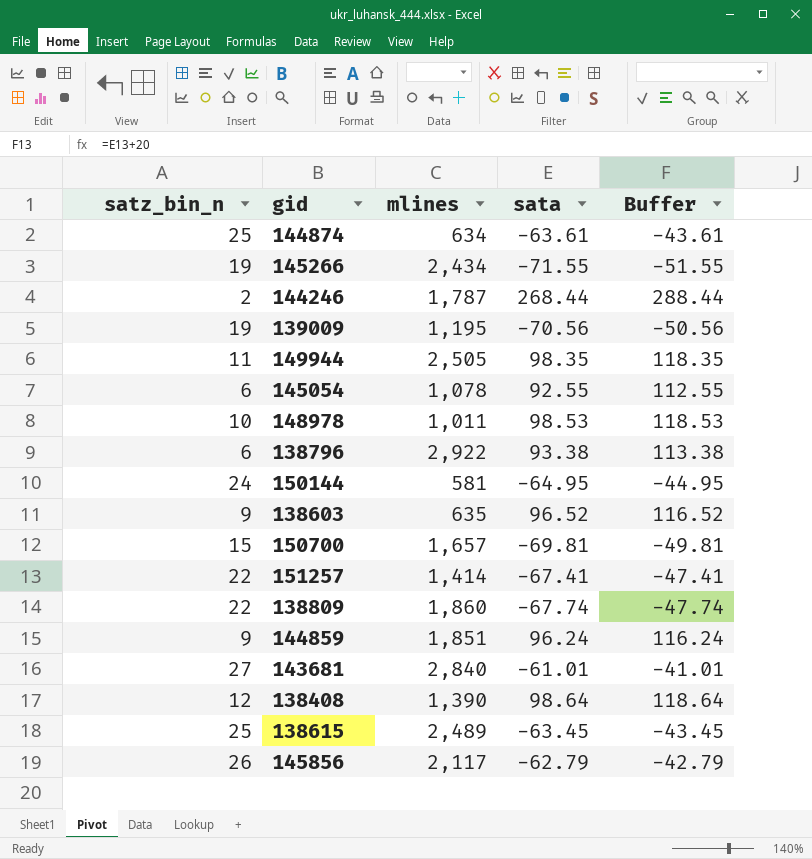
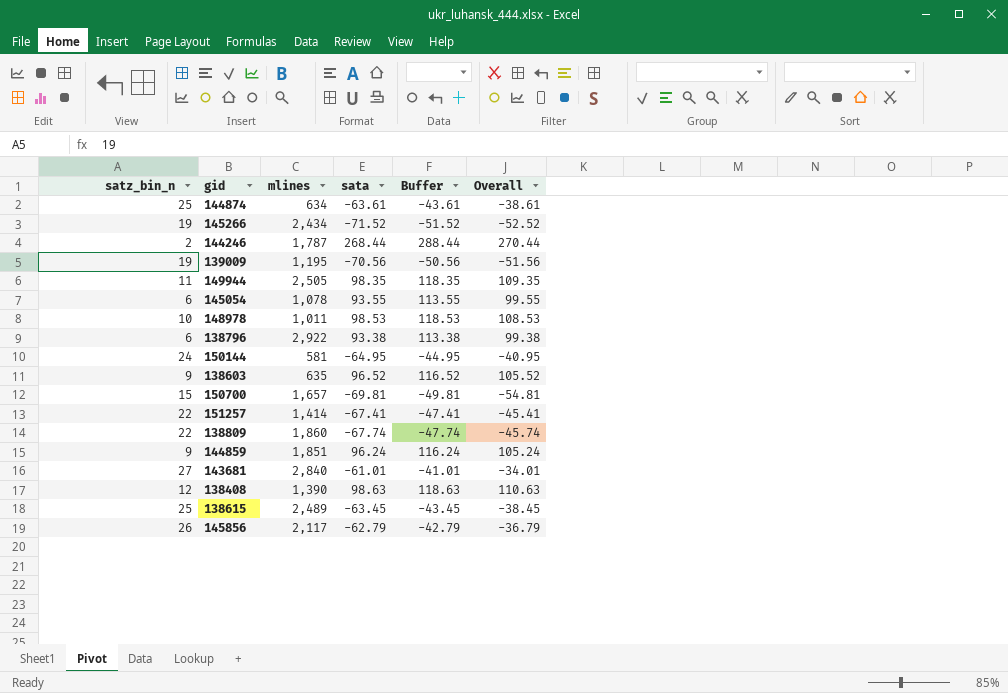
column Overall | formula: none -> [satz_bin_n] + [sata]
145266 | sata: -71.55 -> -71.52
145266 | Buffer: -51.55 -> -51.52
145054 | sata: 92.55 -> 93.55
145054 | Buffer: 112.55 -> 113.55
138408 | sata: 98.64 -> 98.63
138408 | Buffer: 118.64 -> 118.63

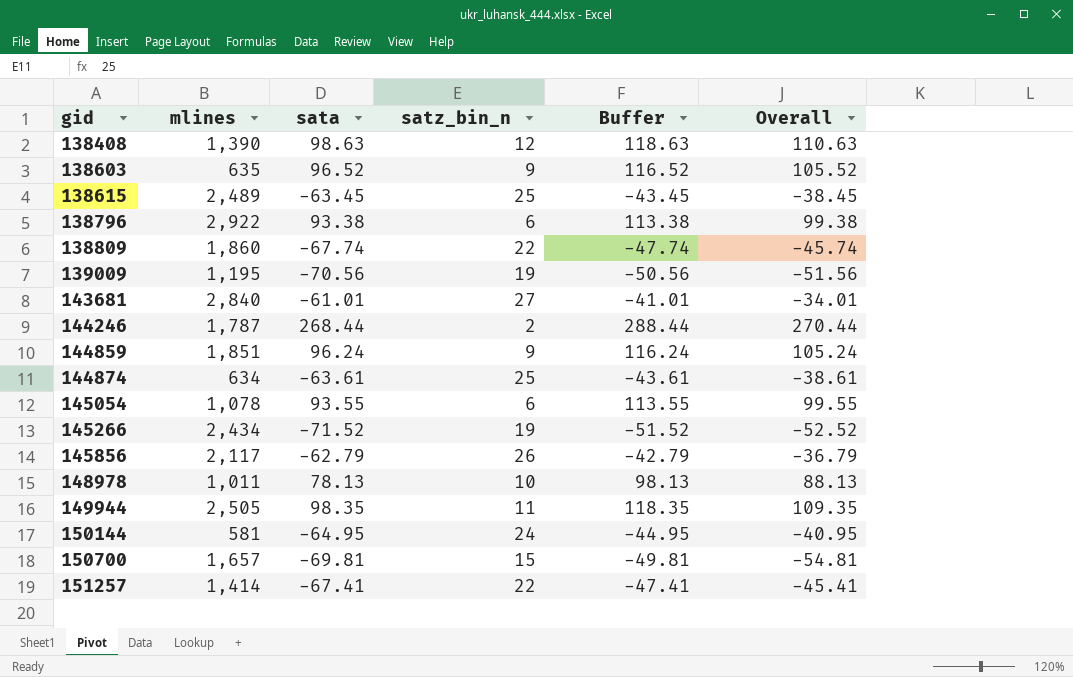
row order: none -> gid ascending
column satz_bin_n | position: 1 -> 4
148978 | sata: 98.53 -> 78.13
148978 | Buffer: 118.53 -> 98.13
148978 | Overall: 108.53 -> 88.13

